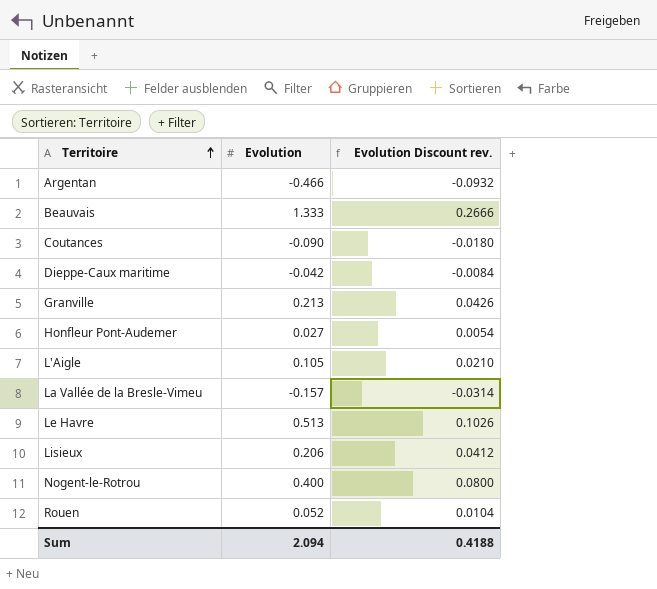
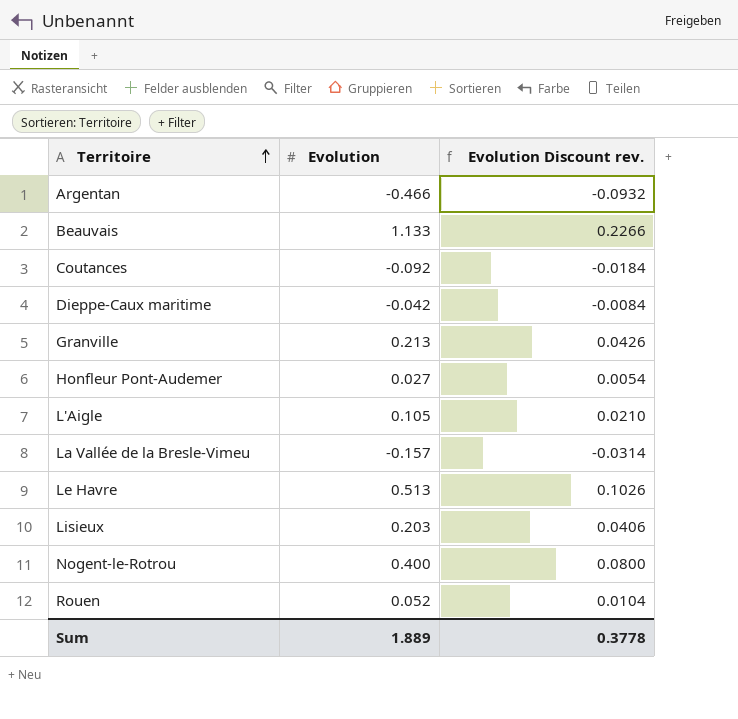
Beauvais | Evolution: 1.333 -> 1.133
Beauvais | Evolution Discount rev.: 0.2666 -> 0.2266
Coutances | Evolution: -0.090 -> -0.092
Coutances | Evolution Discount rev.: -0.0180 -> -0.0184
Lisieux | Evolution: 0.206 -> 0.203
Lisieux | Evolution Discount rev.: 0.0412 -> 0.0406
Sum | Evolution: 2.094 -> 1.889
Sum | Evolution Discount rev.: 0.4188 -> 0.3778

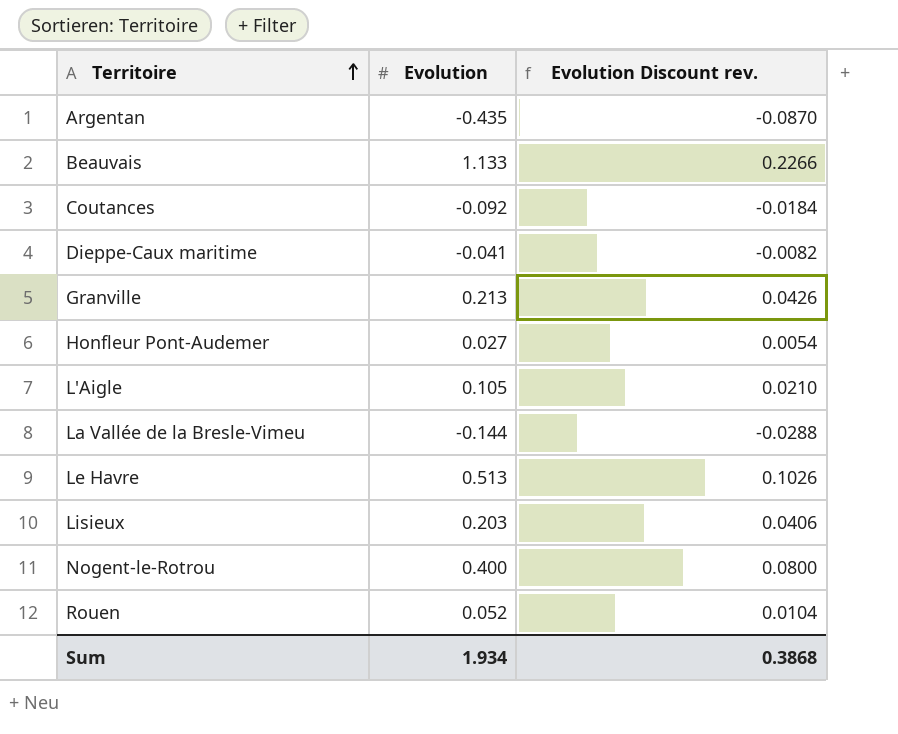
Argentan | Evolution: -0.466 -> -0.435
Argentan | Evolution Discount rev.: -0.0932 -> -0.0870
Dieppe-Caux maritime | Evolution: -0.042 -> -0.041
Dieppe-Caux maritime | Evolution Discount rev.: -0.0084 -> -0.0082
La Vallée de la Bresle-Vimeu | Evolution: -0.157 -> -0.144
La Vallée de la Bresle-Vimeu | Evolution Discount rev.: -0.0314 -> -0.0288
Sum | Evolution: 1.889 -> 1.934
Sum | Evolution Discount rev.: 0.3778 -> 0.3868

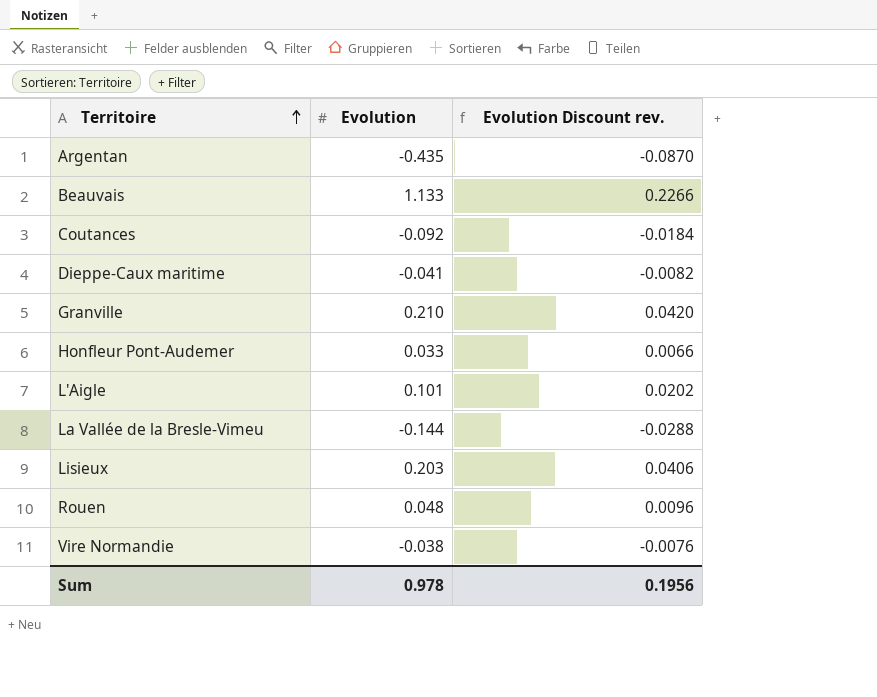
row Le Havre: 0.513 | 0.1026 -> none
row Nogent-le-Rotrou: 0.400 | 0.0800 -> none
Granville | Evolution: 0.213 -> 0.210
Granville | Evolution Discount rev.: 0.0426 -> 0.0420
Honfleur Pont-Audemer | Evolution: 0.027 -> 0.033
Honfleur Pont-Audemer | Evolution Discount rev.: 0.0054 -> 0.0066
L'Aigle | Evolution: 0.105 -> 0.101
L'Aigle | Evolution Discount rev.: 0.0210 -> 0.0202
Rouen | Evolution: 0.052 -> 0.048
Rouen | Evolution Discount rev.: 0.0104 -> 0.0096
row Vire Normandie: none -> -0.038 | -0.0076
Sum | Evolution: 1.934 -> 0.978
Sum | Evolution Discount rev.: 0.3868 -> 0.1956

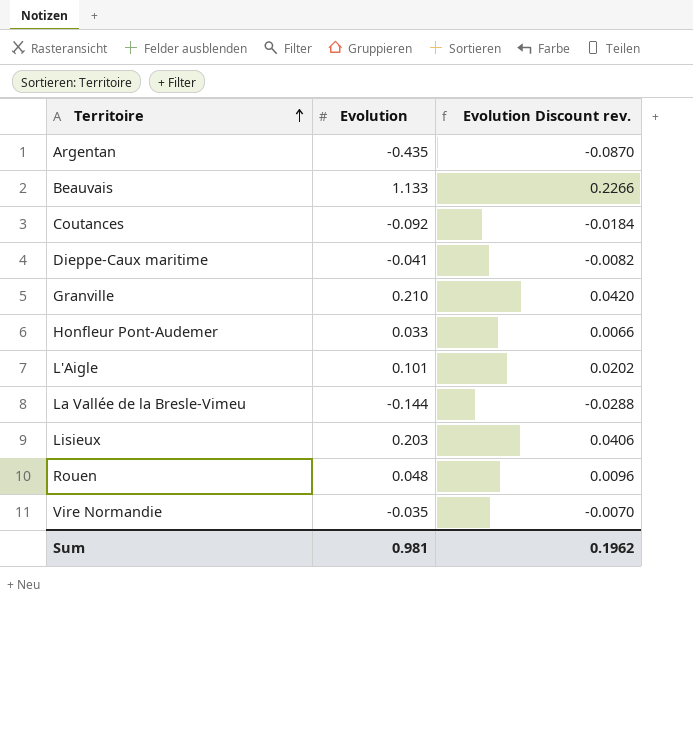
Vire Normandie | Evolution: -0.038 -> -0.035
Vire Normandie | Evolution Discount rev.: -0.0076 -> -0.0070
Sum | Evolution: 0.978 -> 0.981
Sum | Evolution Discount rev.: 0.1956 -> 0.1962

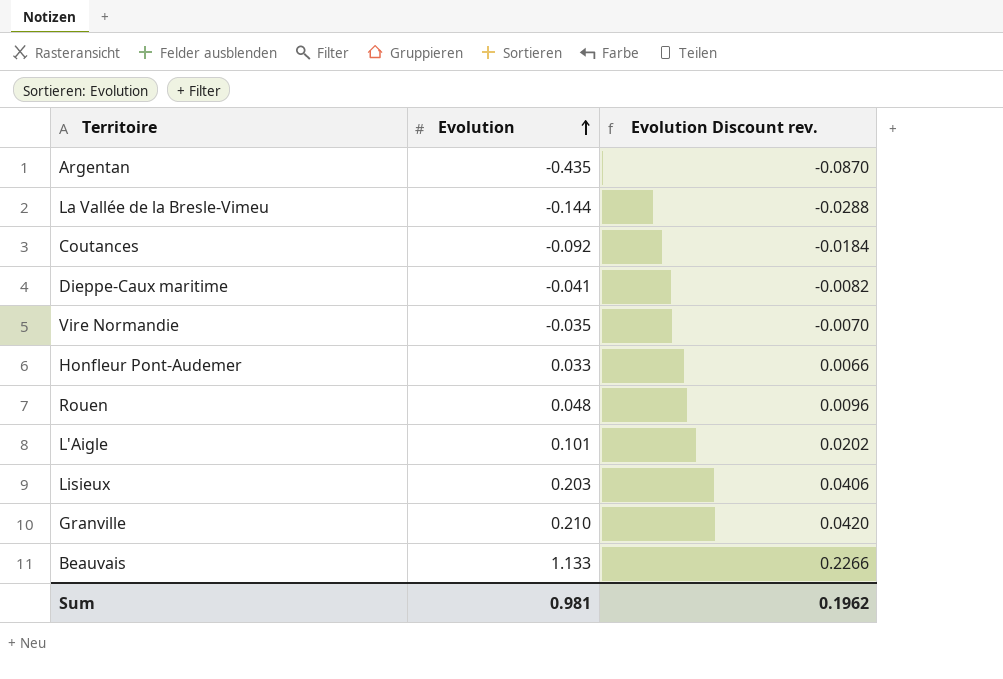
row order: Territoire ascending -> Evolution ascending

